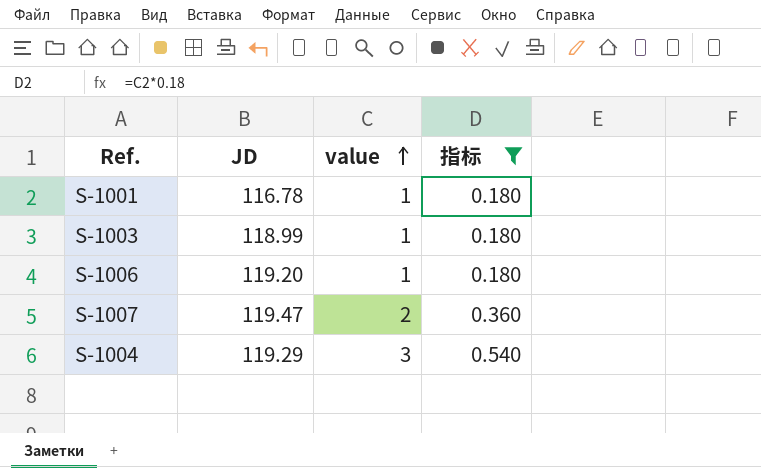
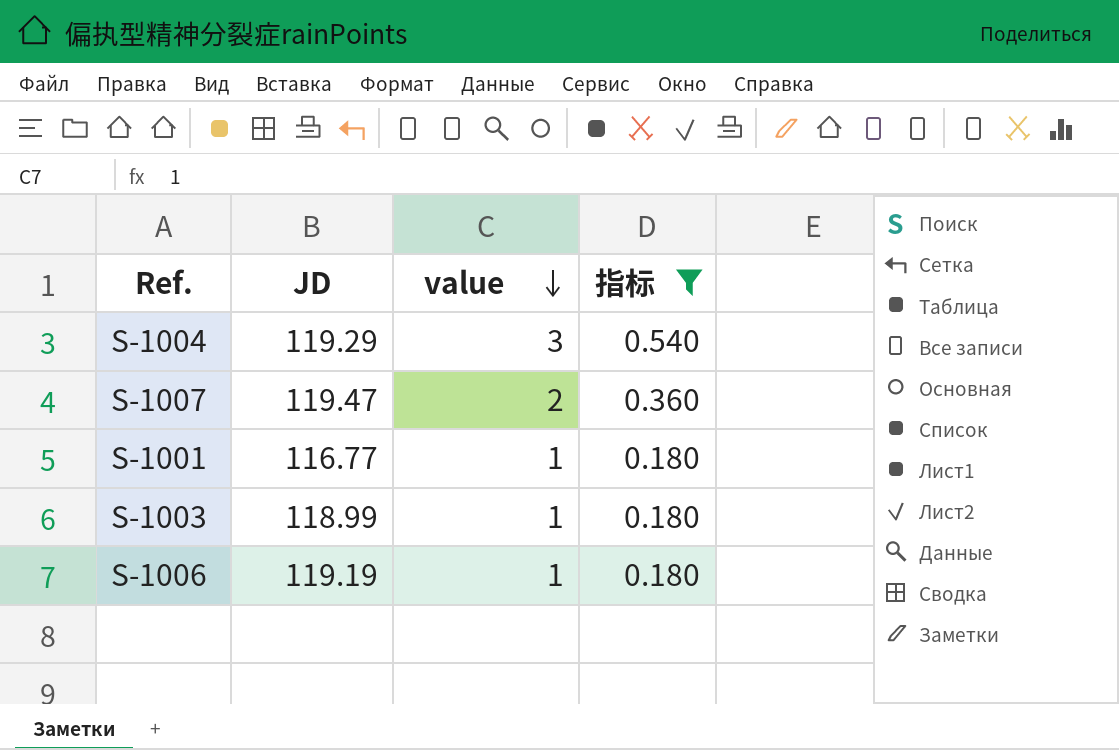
row order: value ascending -> value descending
S-1001 | JD: 116.78 -> 116.77
S-1006 | JD: 119.20 -> 119.19

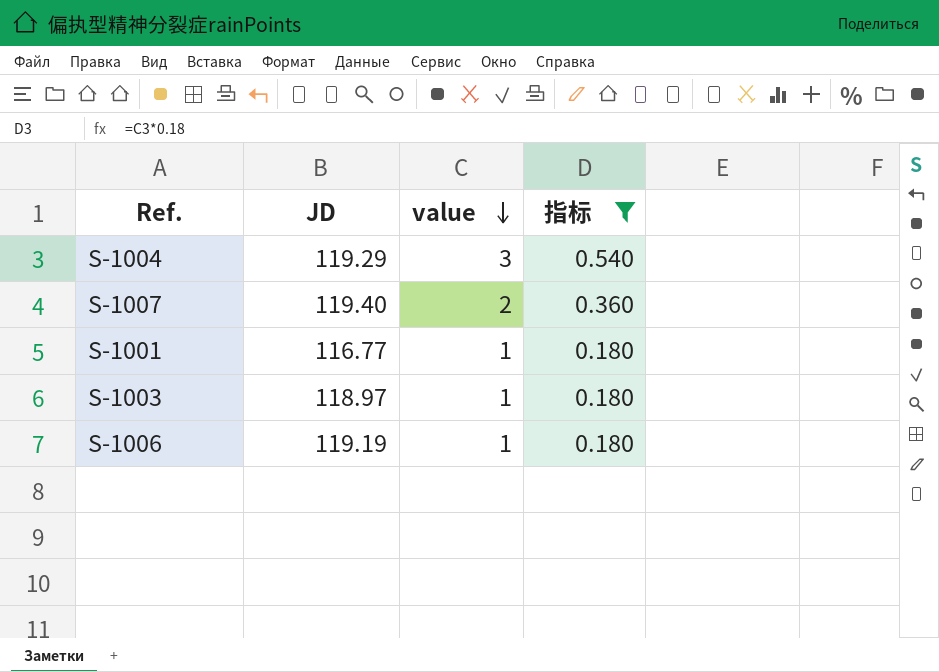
S-1007 | JD: 119.47 -> 119.40
S-1003 | JD: 118.99 -> 118.97

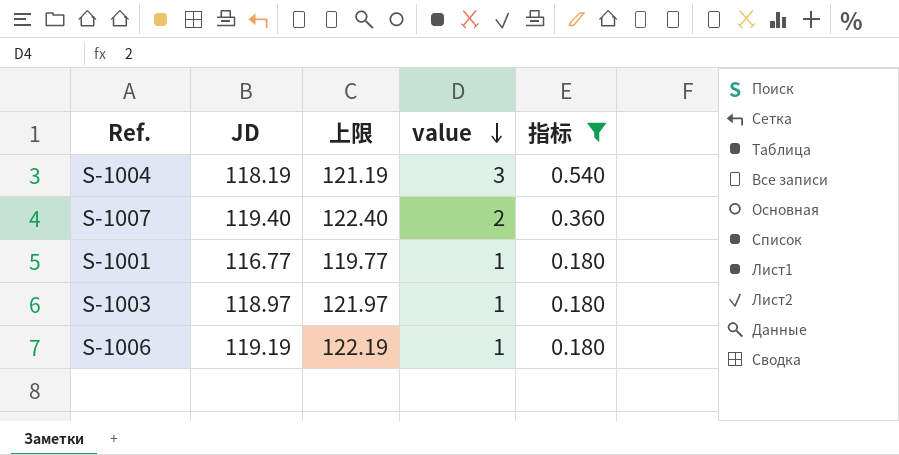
column 上限 | formula: none -> [JD] + 3
S-1004 | JD: 119.29 -> 118.19

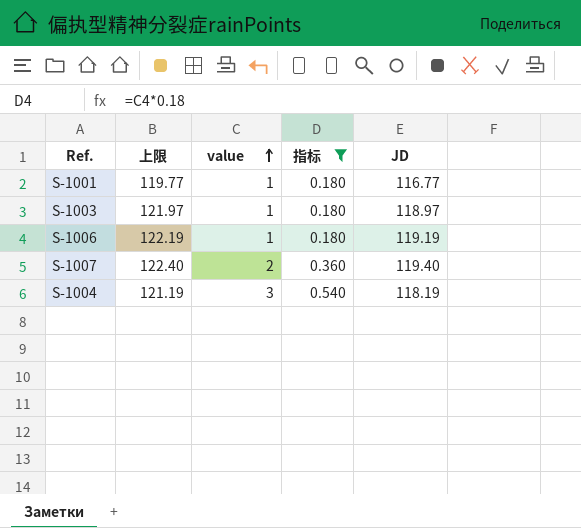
row order: value descending -> value ascending
column JD | position: 2 -> 5

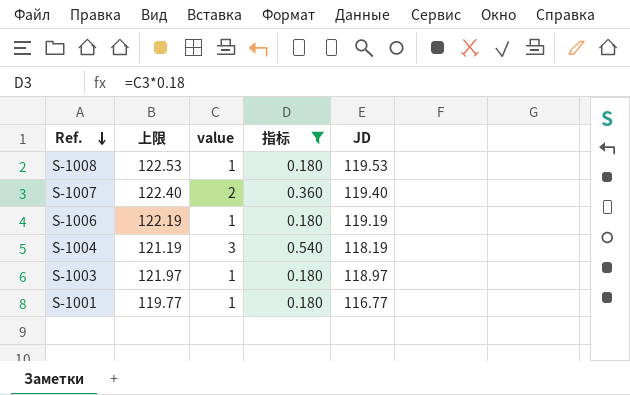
row order: value ascending -> Ref. descending
row S-1008: none -> 122.53 | 1 | 0.180 | 119.53

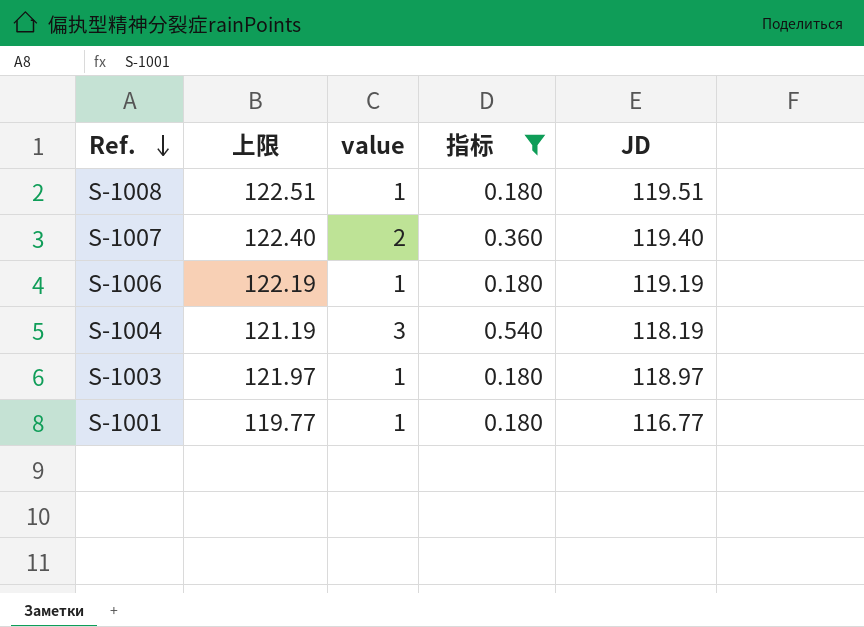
S-1008 | 上限: 122.53 -> 122.51
S-1008 | JD: 119.53 -> 119.51

